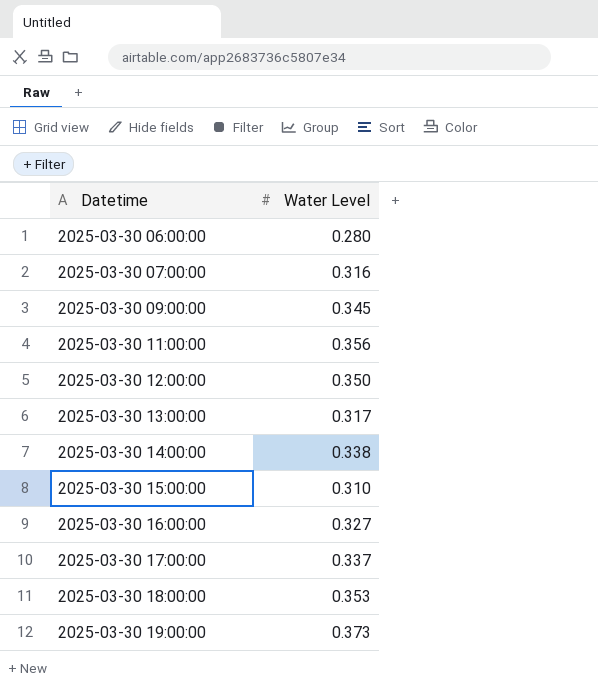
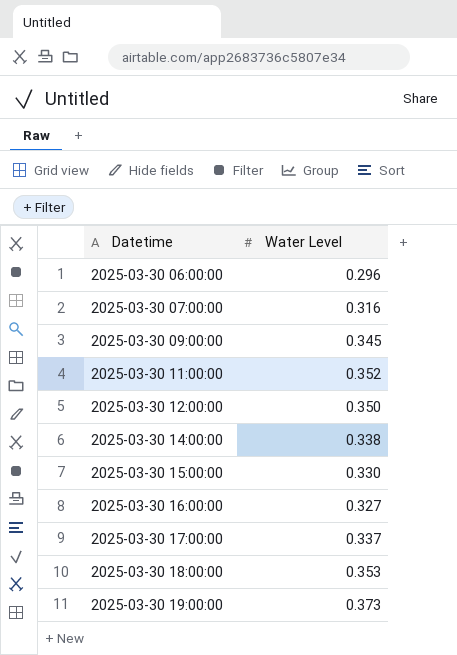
row 2025-03-30 13:00:00: 0.317 -> none
2025-03-30 06:00:00 | Water Level: 0.280 -> 0.296
2025-03-30 11:00:00 | Water Level: 0.356 -> 0.352
2025-03-30 15:00:00 | Water Level: 0.310 -> 0.330

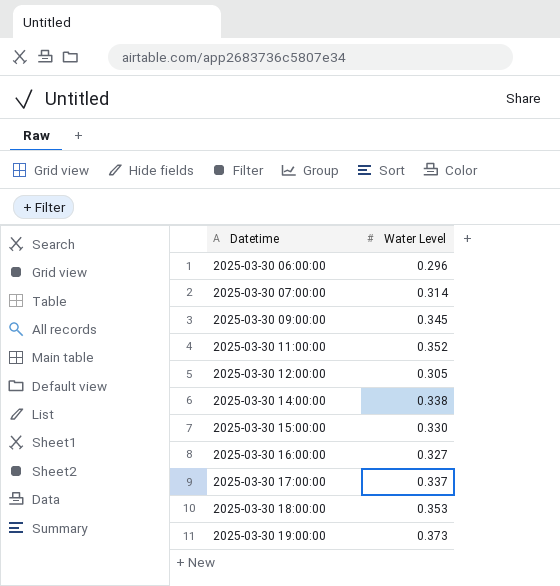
2025-03-30 07:00:00 | Water Level: 0.316 -> 0.314
2025-03-30 12:00:00 | Water Level: 0.350 -> 0.305

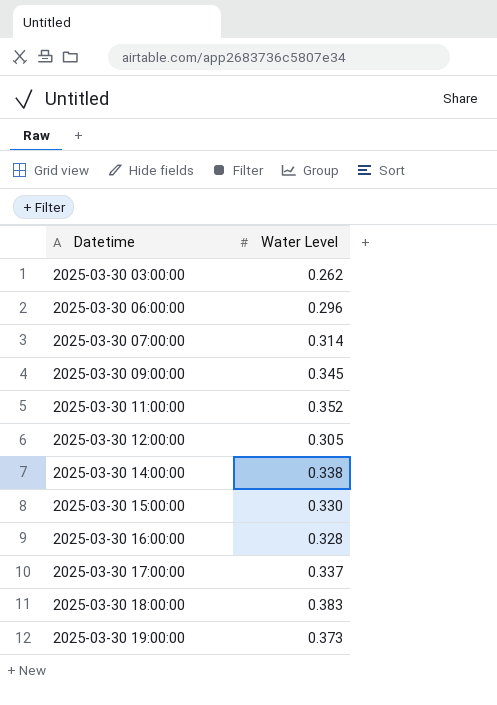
row 2025-03-30 03:00:00: none -> 0.262
2025-03-30 16:00:00 | Water Level: 0.327 -> 0.328
2025-03-30 18:00:00 | Water Level: 0.353 -> 0.383

